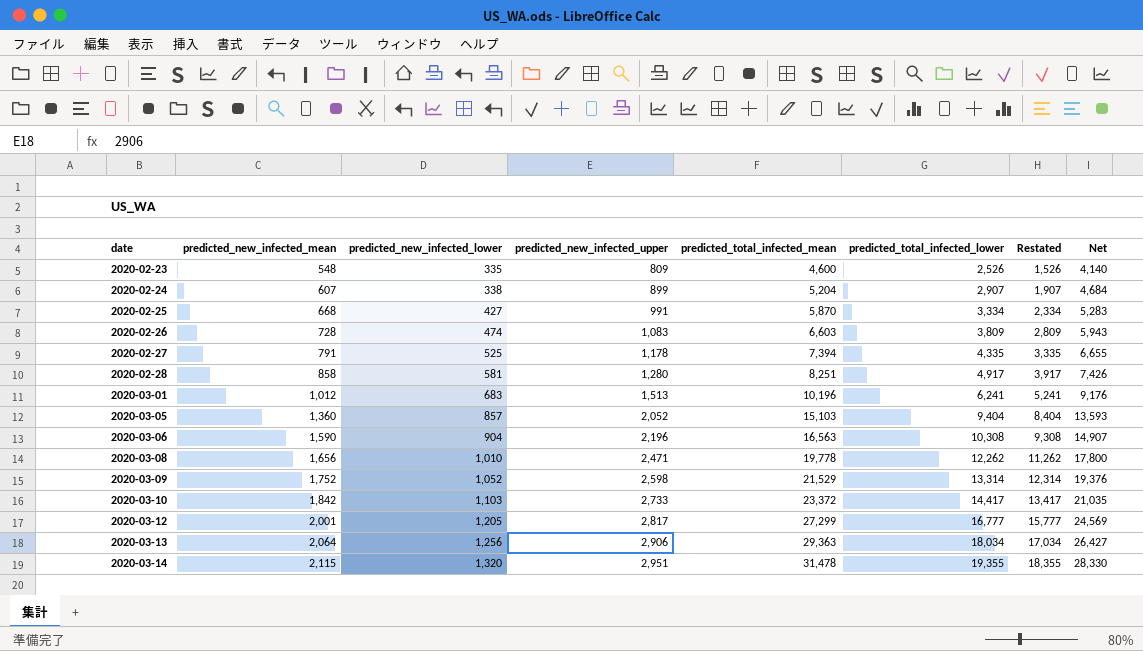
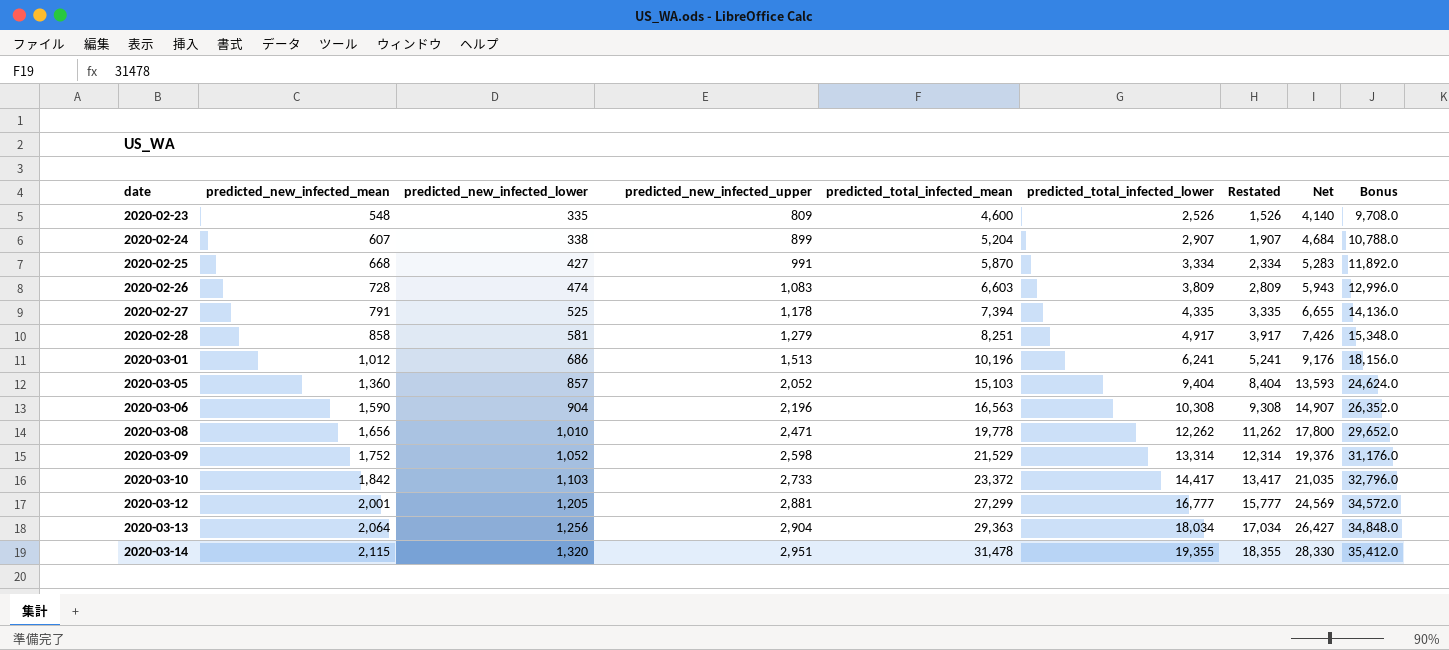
column Bonus | formula: none -> [predicted_new_infected_upper] * 12
2020-02-28 | predicted_new_infected_upper: 1,280 -> 1,279
2020-03-01 | predicted_new_infected_lower: 683 -> 686
2020-03-12 | predicted_new_infected_upper: 2,817 -> 2,881
2020-03-13 | predicted_new_infected_upper: 2,906 -> 2,904

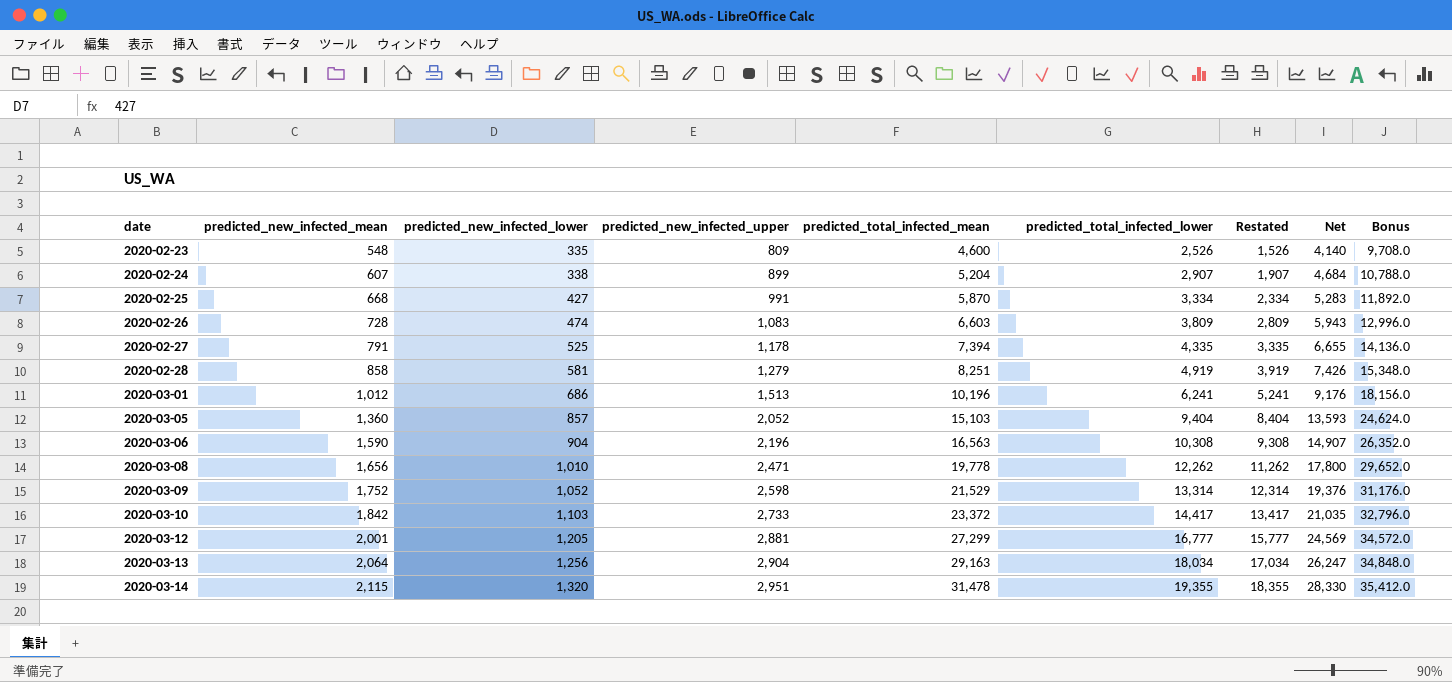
2020-02-28 | predicted_total_infected_lower: 4,917 -> 4,919
2020-02-28 | Restated: 3,917 -> 3,919
2020-03-13 | predicted_total_infected_mean: 29,363 -> 29,163
2020-03-13 | Net: 26,427 -> 26,247

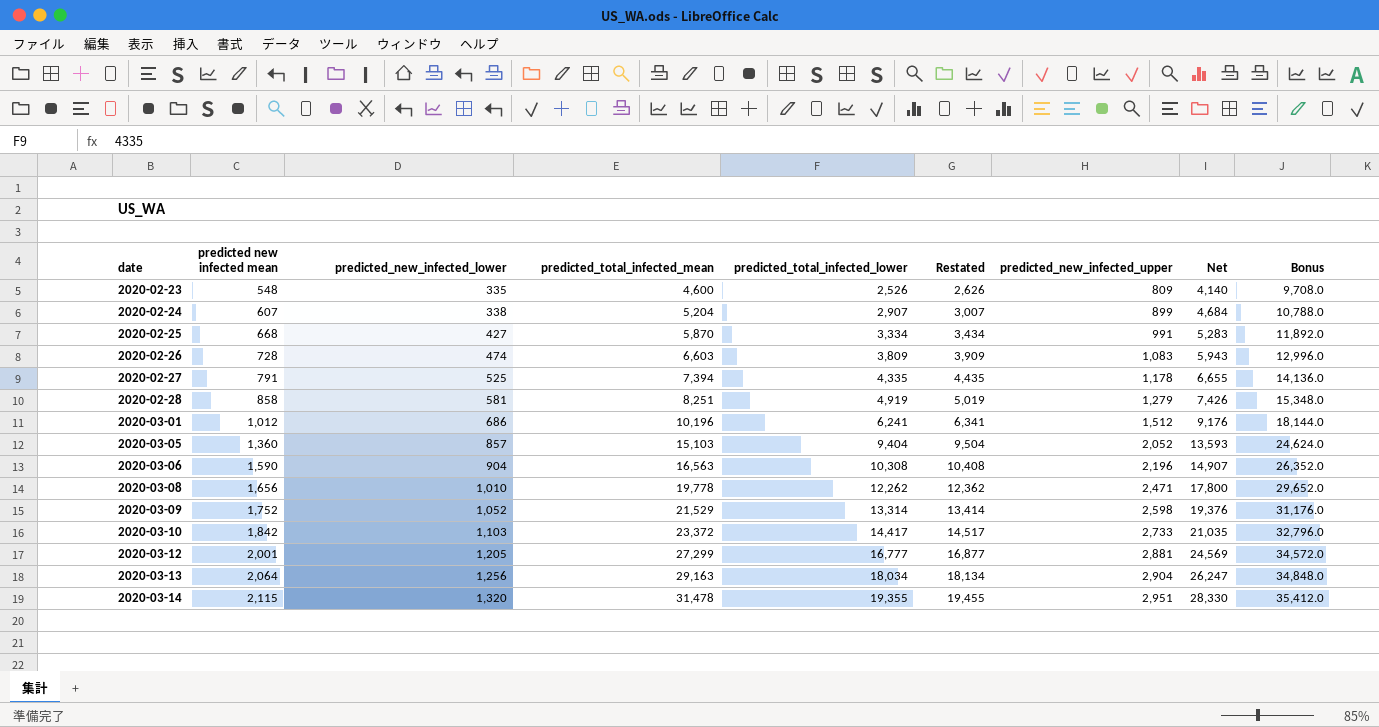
column name: predicted_new_infected_mean -> predicted new infected mean
column Restated | formula: [predicted_total_infected_lower] - 1000 -> [predicted_total_infected_lower] + 100
column predicted_new_infected_upper | position: 4 -> 7
2020-03-01 | predicted_new_infected_upper: 1,513 -> 1,512
2020-03-01 | Bonus: 18,156.0 -> 18,144.0

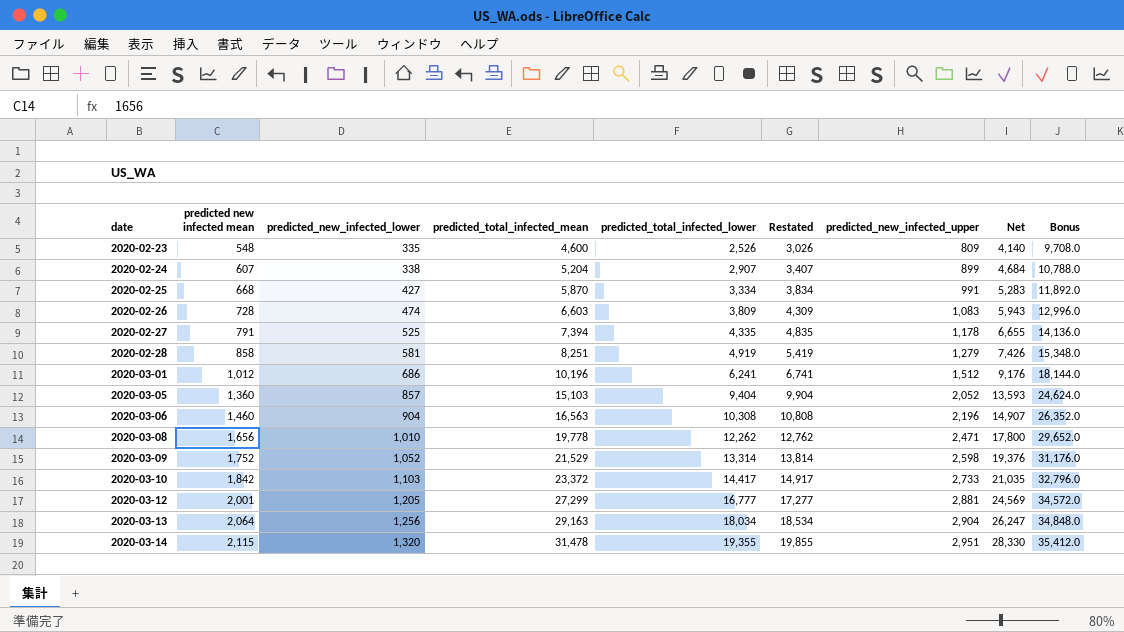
column Restated | formula: [predicted_total_infected_lower] + 100 -> [predicted_total_infected_lower] + 500
2020-03-06 | predicted new infected mean: 1,590 -> 1,460

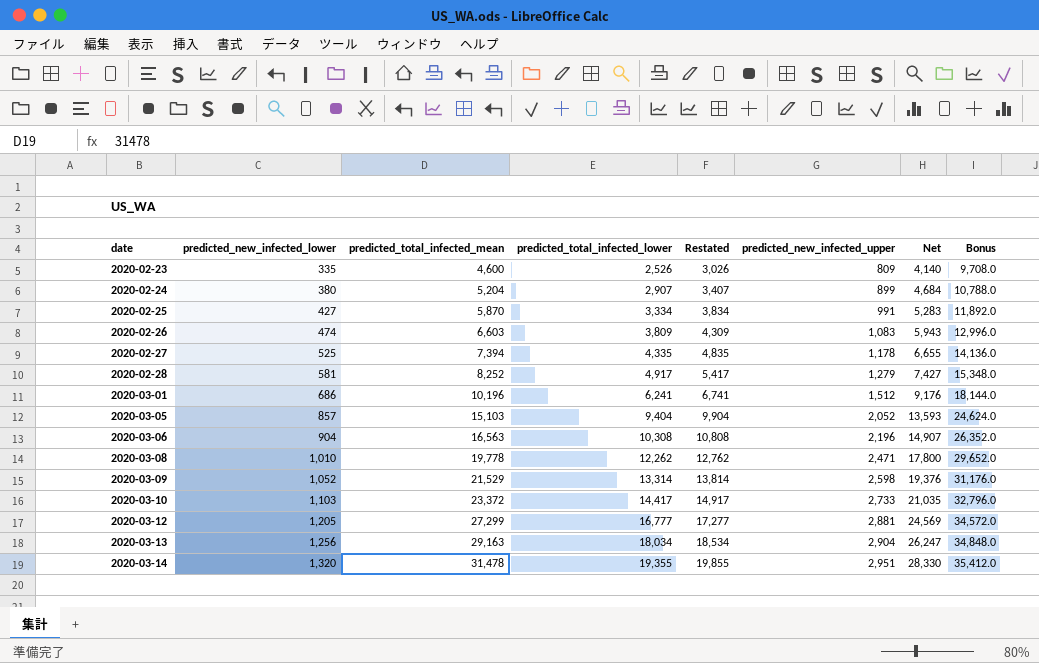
column predicted new infected mean | position: 2 -> none
2020-02-24 | predicted_new_infected_lower: 338 -> 380
2020-02-28 | predicted_total_infected_mean: 8,251 -> 8,252
2020-02-28 | predicted_total_infected_lower: 4,919 -> 4,917
2020-02-28 | Restated: 5,419 -> 5,417
2020-02-28 | Net: 7,426 -> 7,427

